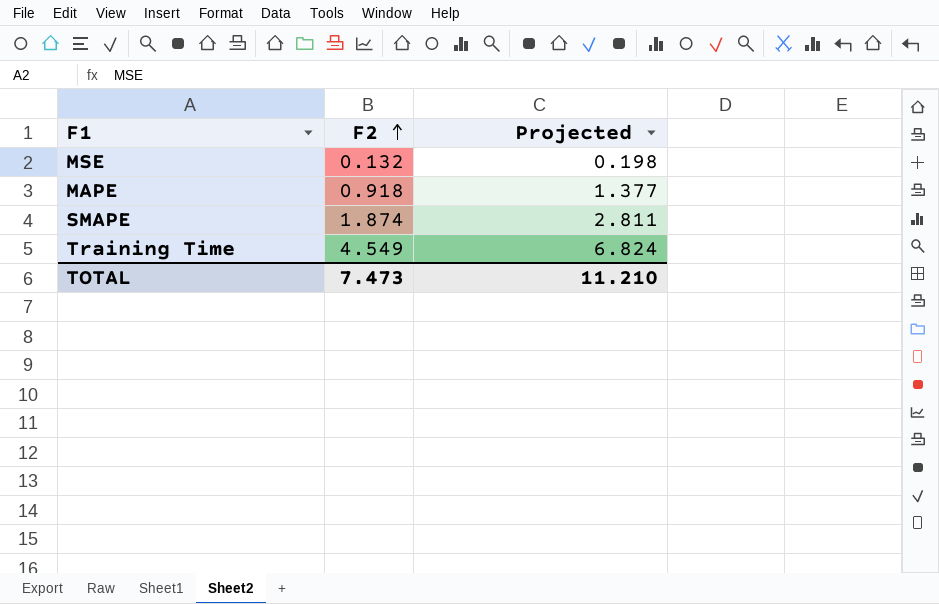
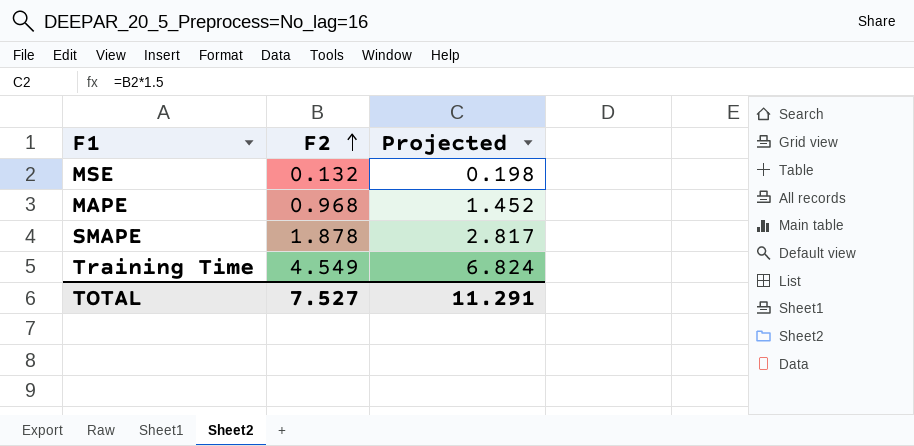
MAPE | F2: 0.918 -> 0.968
MAPE | Projected: 1.377 -> 1.452
SMAPE | F2: 1.874 -> 1.878
SMAPE | Projected: 2.811 -> 2.817
TOTAL | F2: 7.473 -> 7.527
TOTAL | Projected: 11.210 -> 11.291

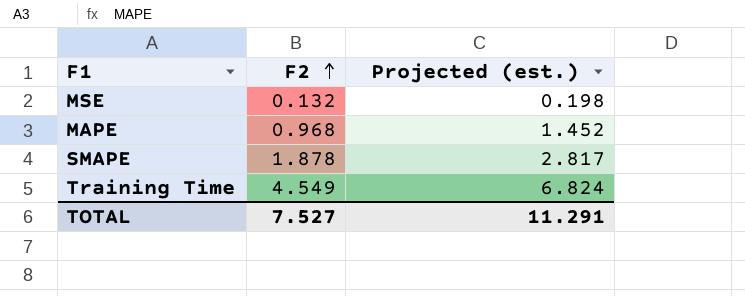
column name: Projected -> Projected (est.)

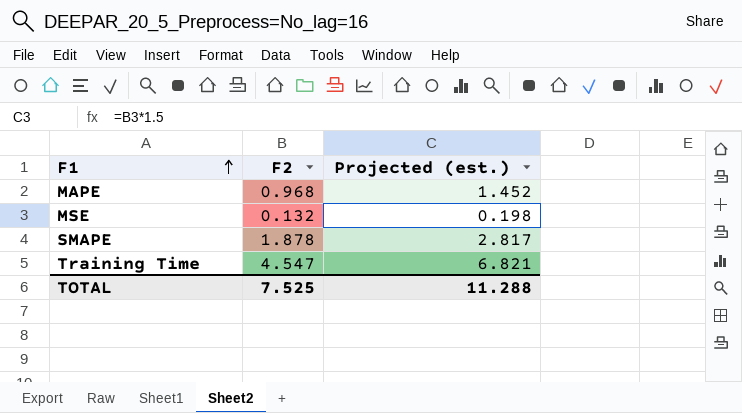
row order: F2 ascending -> F1 ascending
Training Time | F2: 4.549 -> 4.547
Training Time | Projected (est.): 6.824 -> 6.821
TOTAL | F2: 7.527 -> 7.525
TOTAL | Projected (est.): 11.291 -> 11.288

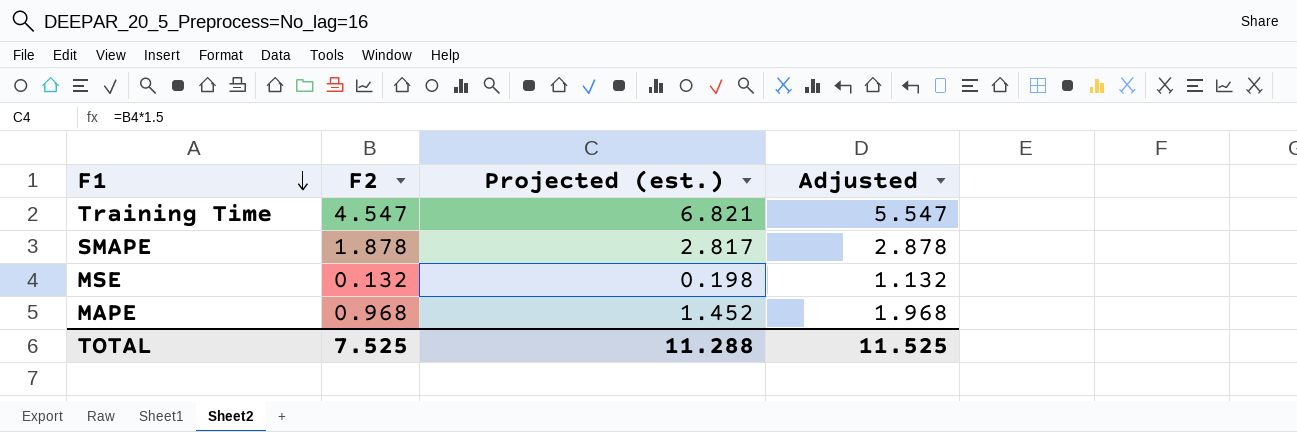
row order: F1 ascending -> F1 descending
column Adjusted | formula: none -> [F2] + 1

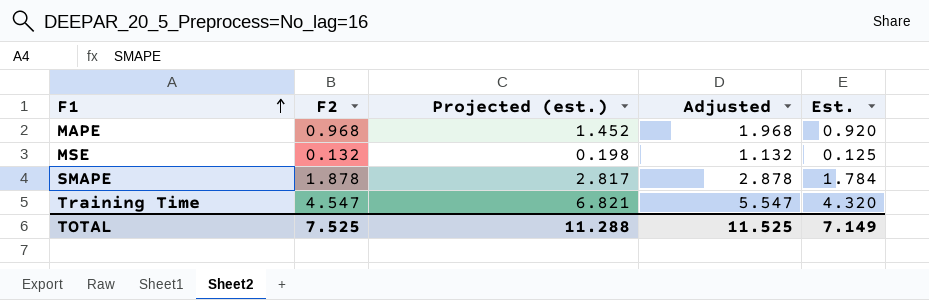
row order: F1 descending -> F1 ascending
column Est. | formula: none -> [F2] * 0.95

